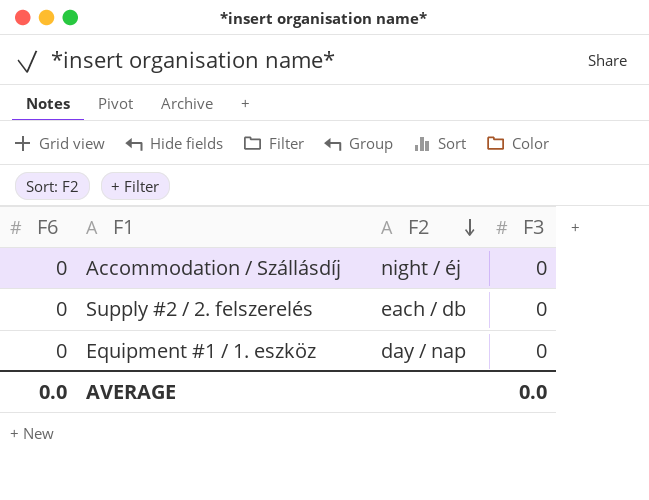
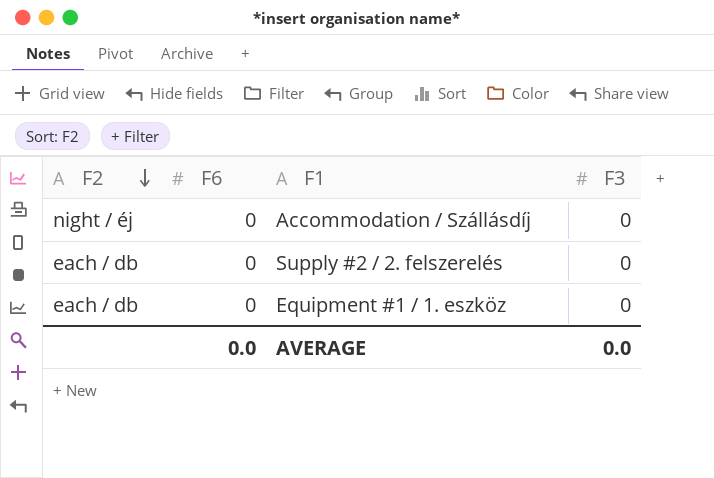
column F2 | position: 3 -> 1
Equipment #1 / 1. eszköz | F2: day / nap -> each / db

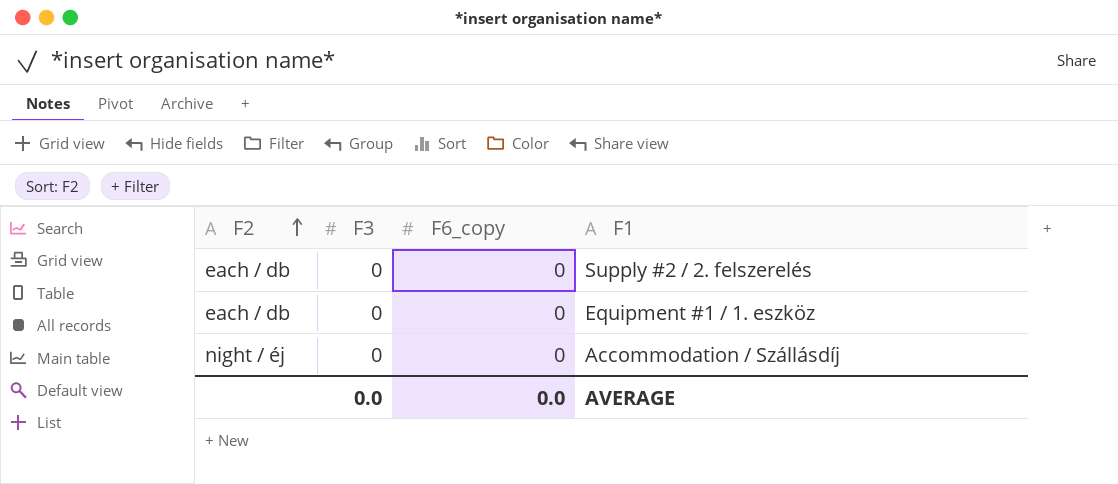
row order: F2 descending -> F2 ascending
column F3 | position: 4 -> 2
column name: F6 -> F6_copy

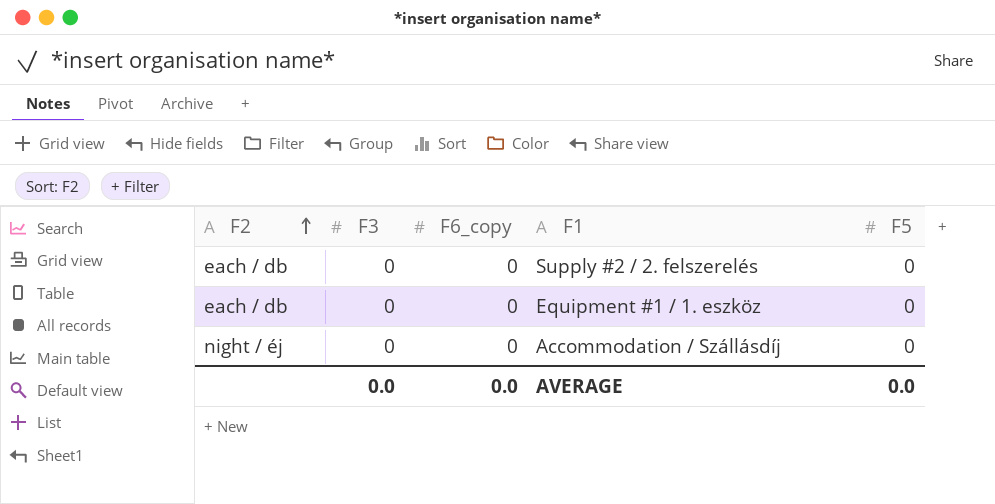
column F5 | position: none -> 5

